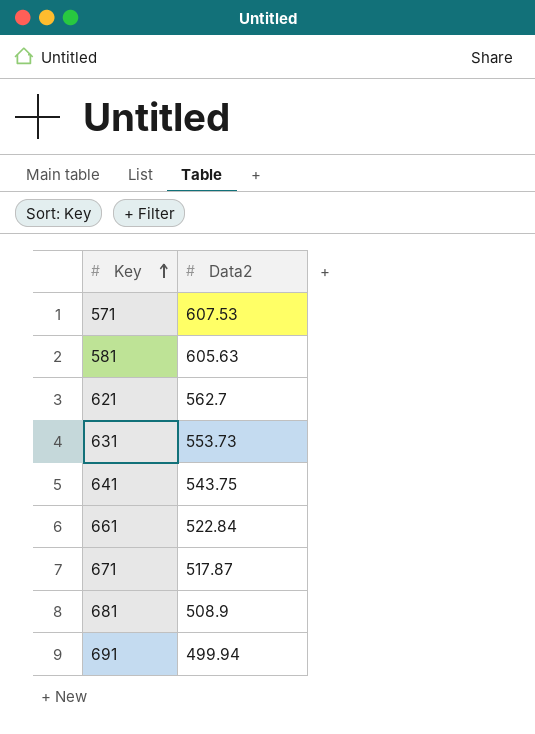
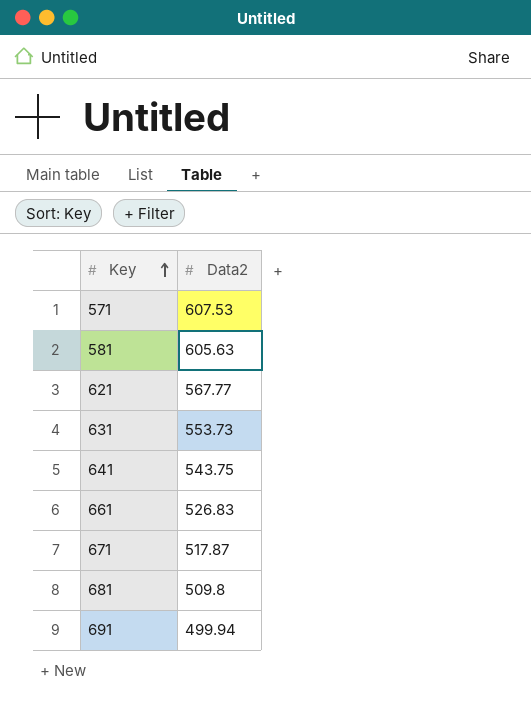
621 | Data2: 562.7 -> 567.77
661 | Data2: 522.84 -> 526.83
681 | Data2: 508.9 -> 509.8

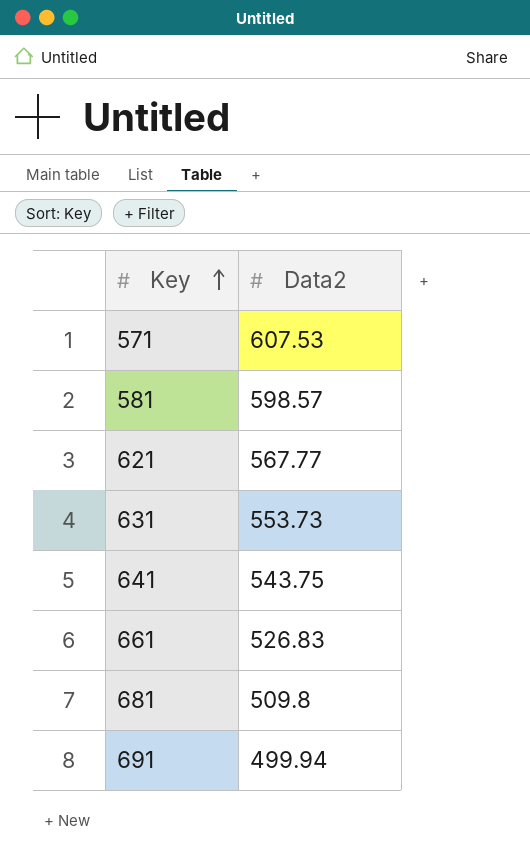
row 671: 517.87 -> none
581 | Data2: 605.63 -> 598.57

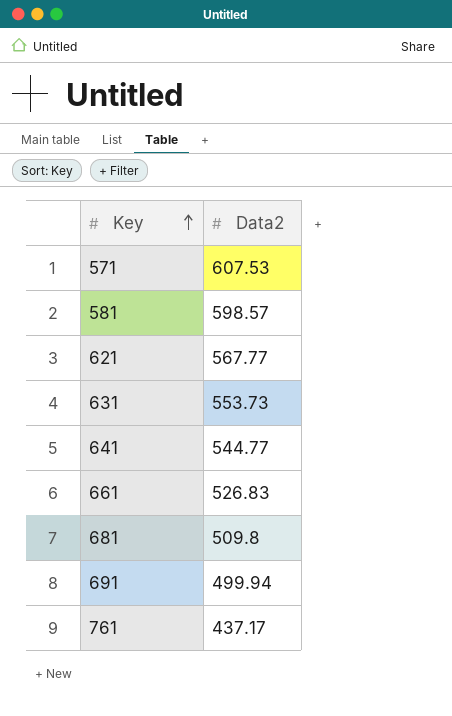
641 | Data2: 543.75 -> 544.77
row 761: none -> 437.17

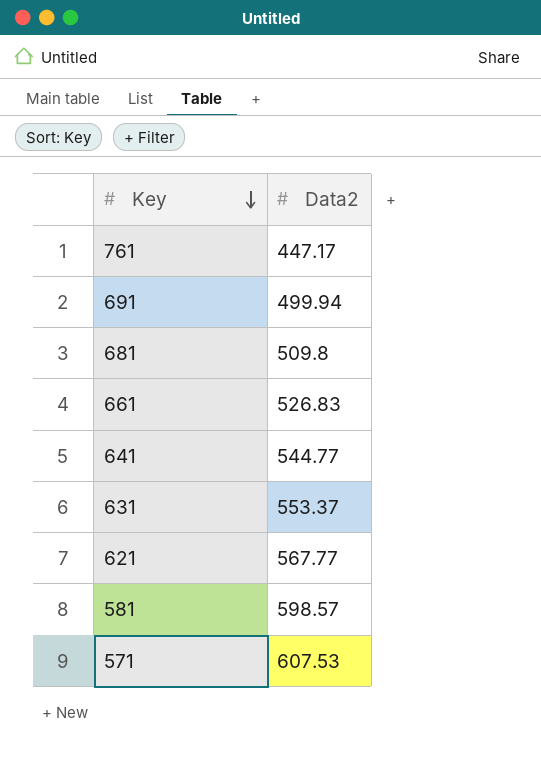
row order: Key ascending -> Key descending
761 | Data2: 437.17 -> 447.17
631 | Data2: 553.73 -> 553.37

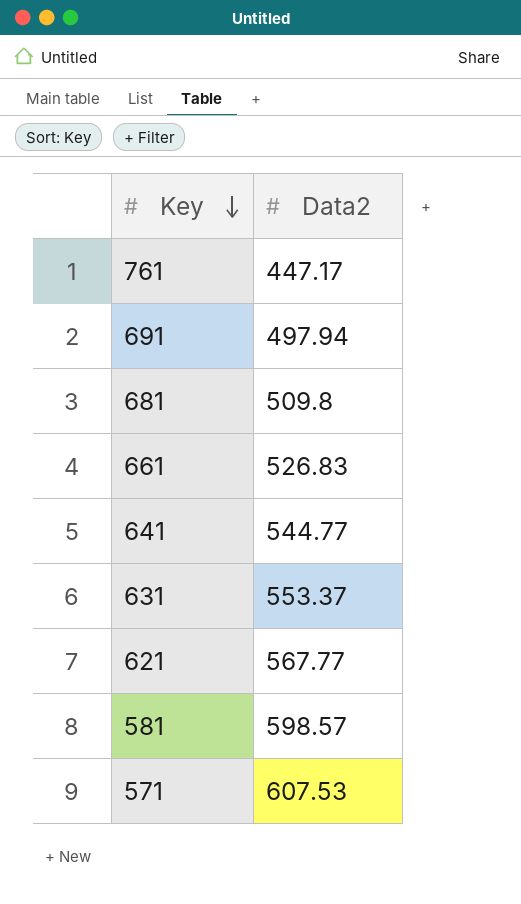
691 | Data2: 499.94 -> 497.94

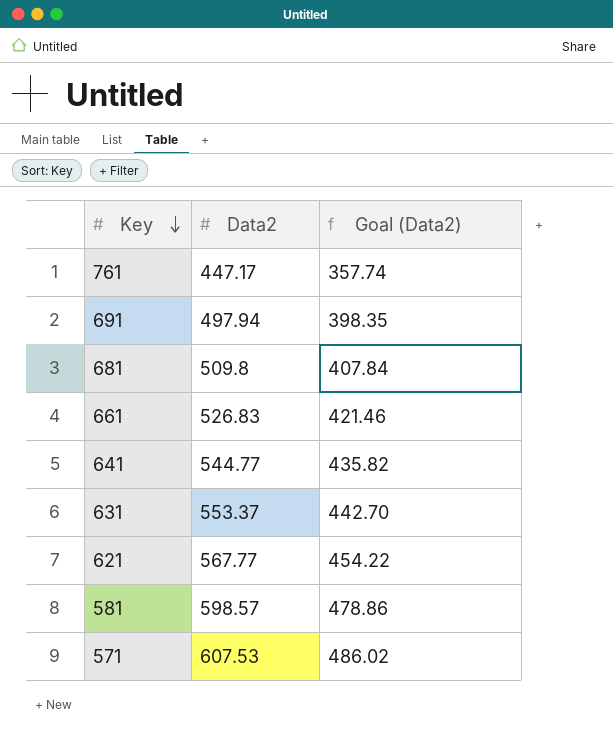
column Goal (Data2) | formula: none -> [Data2] * 0.8

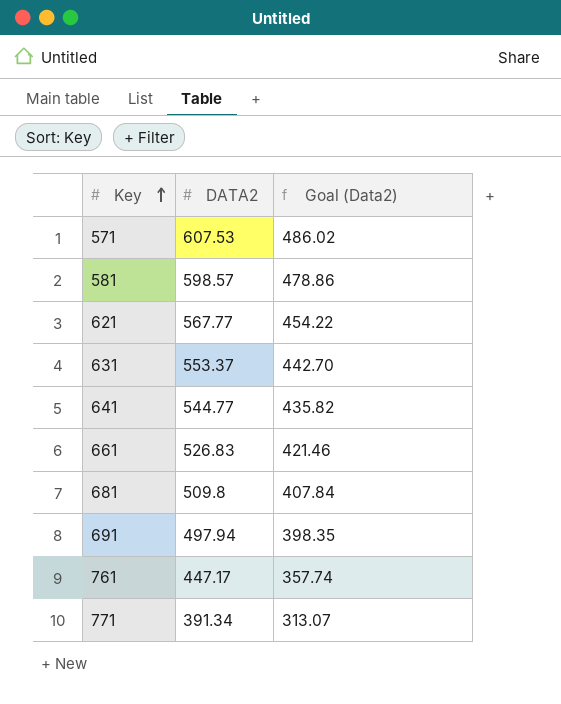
row order: Key descending -> Key ascending
column name: Data2 -> DATA2
row 771: none -> 391.34 | 313.07

